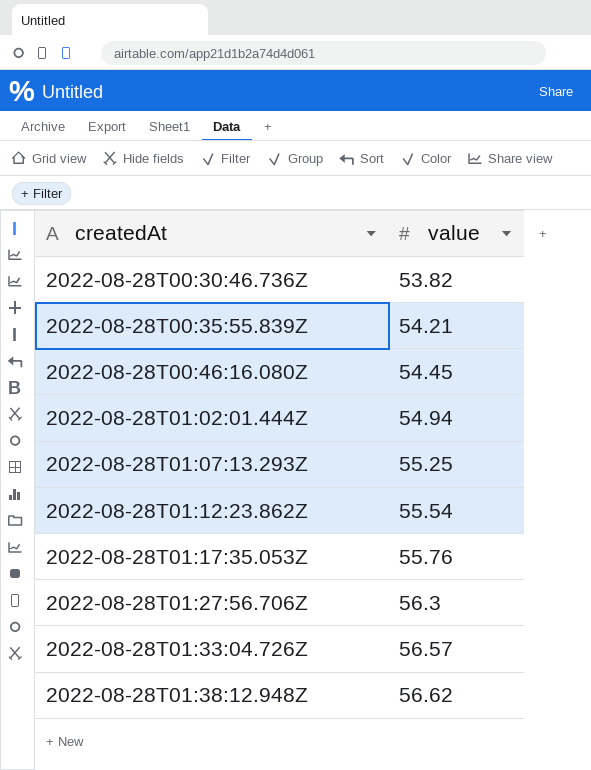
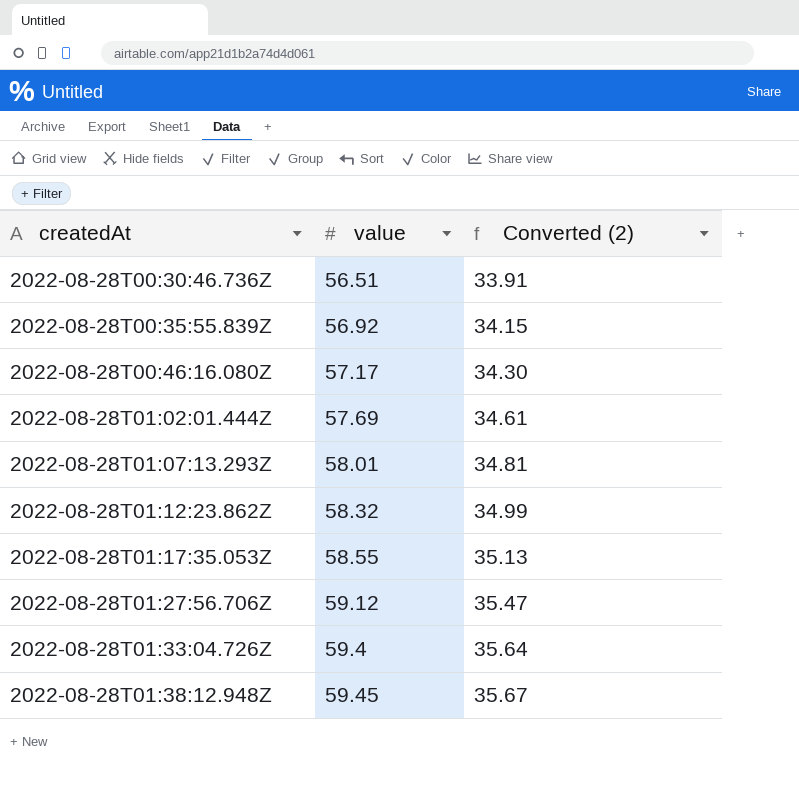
column Converted (2) | formula: none -> [value] * 0.6
2022-08-28T00:30:46.736Z | value: 53.82 -> 56.51
2022-08-28T00:35:55.839Z | value: 54.21 -> 56.92
2022-08-28T00:46:16.080Z | value: 54.45 -> 57.17
2022-08-28T01:02:01.444Z | value: 54.94 -> 57.69
2022-08-28T01:07:13.293Z | value: 55.25 -> 58.01
2022-08-28T01:12:23.862Z | value: 55.54 -> 58.32
2022-08-28T01:17:35.053Z | value: 55.76 -> 58.55
2022-08-28T01:27:56.706Z | value: 56.3 -> 59.12
2022-08-28T01:33:04.726Z | value: 56.57 -> 59.4
2022-08-28T01:38:12.948Z | value: 56.62 -> 59.45

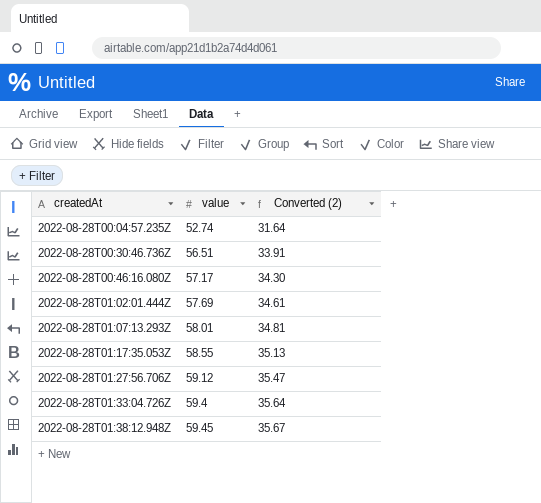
row 2022-08-28T00:35:55.839Z: 56.92 | 34.15 -> none
row 2022-08-28T01:12:23.862Z: 58.32 | 34.99 -> none
row 2022-08-28T00:04:57.235Z: none -> 52.74 | 31.64

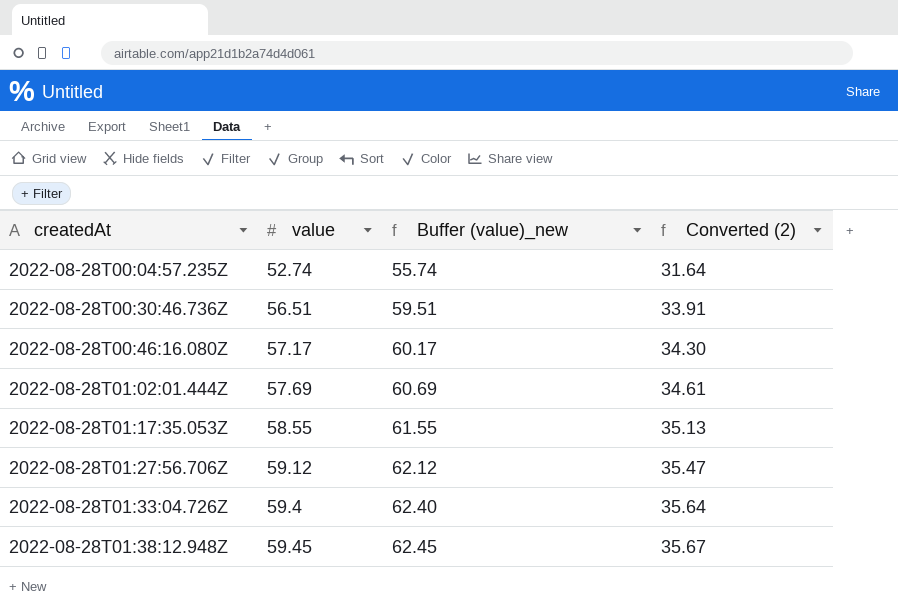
column Buffer (value)_new | formula: none -> [value] + 3
row 2022-08-28T01:07:13.293Z: 58.01 | 34.81 -> none

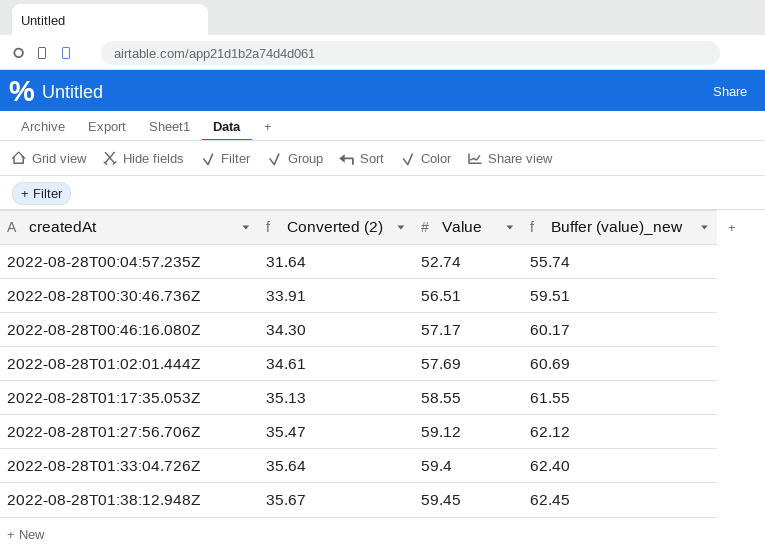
column Converted (2) | position: 4 -> 2
column name: value -> Value

